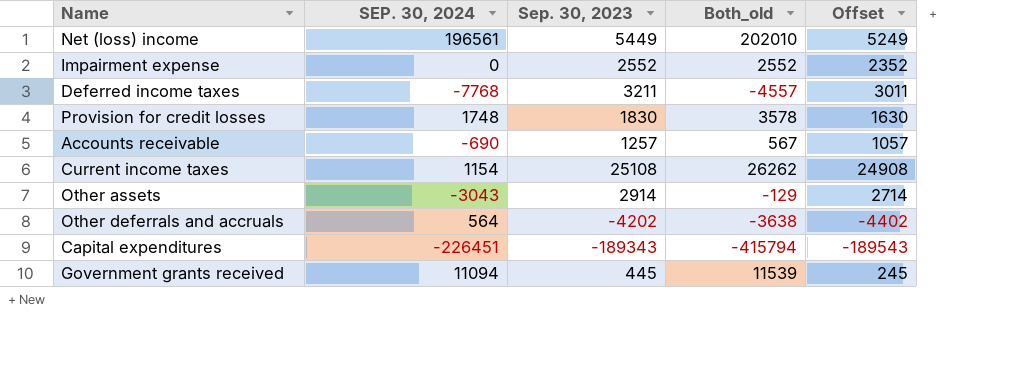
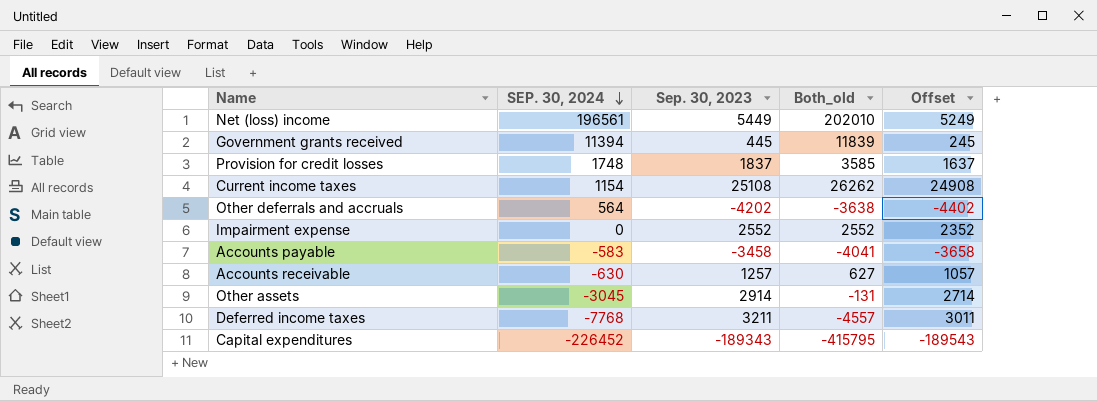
row order: none -> SEP. 30, 2024 descending
Government grants received | SEP. 30, 2024: 11094 -> 11394
Government grants received | Both_old: 11539 -> 11839
Provision for credit losses | Sep. 30, 2023: 1830 -> 1837
Provision for credit losses | Both_old: 3578 -> 3585
Provision for credit losses | Offset: 1630 -> 1637
row Accounts payable: none -> -583 | -3458 | -4041 | -3658
Accounts receivable | SEP. 30, 2024: -690 -> -630
Accounts receivable | Both_old: 567 -> 627
Other assets | SEP. 30, 2024: -3043 -> -3045
Other assets | Both_old: -129 -> -131
Capital expenditures | SEP. 30, 2024: -226451 -> -226452
Capital expenditures | Both_old: -415794 -> -415795

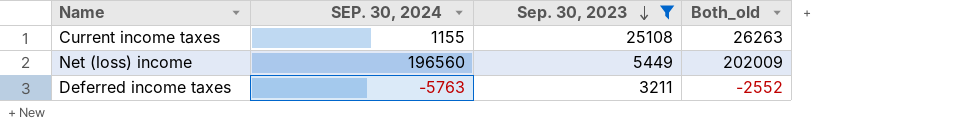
filter: none -> Sep. 30, 2023 >= 3211
row order: SEP. 30, 2024 descending -> Sep. 30, 2023 descending
column Offset | formula: [Sep. 30, 2023] - 200 -> none
Current income taxes | SEP. 30, 2024: 1154 -> 1155
Current income taxes | Both_old: 26262 -> 26263
Net (loss) income | SEP. 30, 2024: 196561 -> 196560
Net (loss) income | Both_old: 202010 -> 202009
Deferred income taxes | SEP. 30, 2024: -7768 -> -5763
Deferred income taxes | Both_old: -4557 -> -2552

